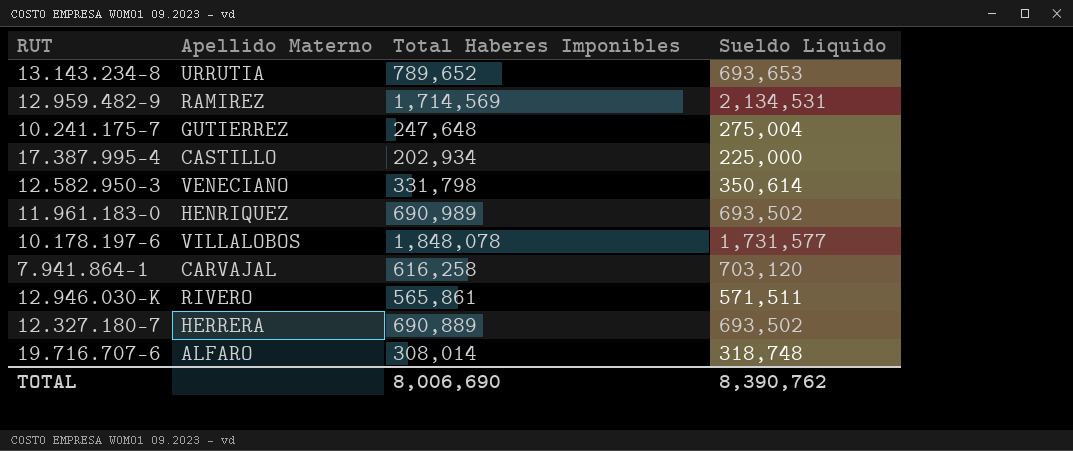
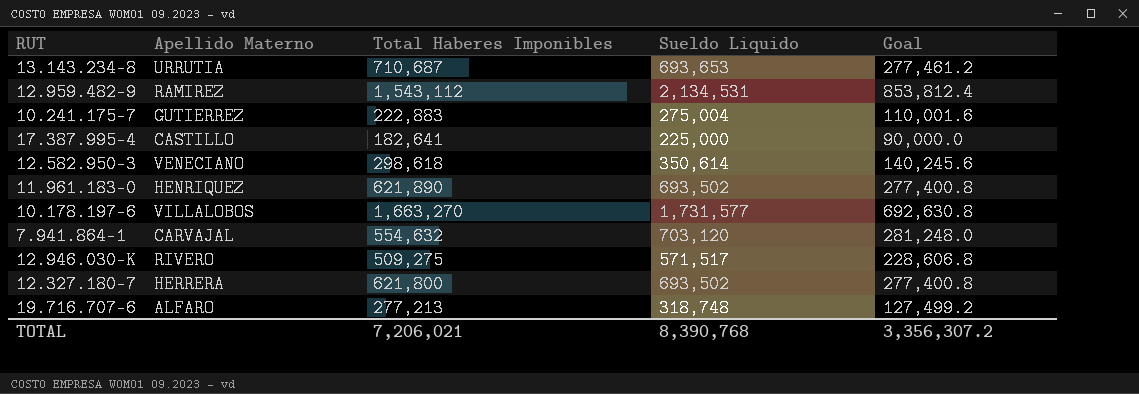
column Goal | formula: none -> [Sueldo Liquido] * 0.4
13.143.234-8 | Total Haberes Imponibles: 789,652 -> 710,687
12.959.482-9 | Total Haberes Imponibles: 1,714,569 -> 1,543,112
10.241.175-7 | Total Haberes Imponibles: 247,648 -> 222,883
17.387.995-4 | Total Haberes Imponibles: 202,934 -> 182,641
12.582.950-3 | Total Haberes Imponibles: 331,798 -> 298,618
11.961.183-0 | Total Haberes Imponibles: 690,989 -> 621,890
10.178.197-6 | Total Haberes Imponibles: 1,848,078 -> 1,663,270
7.941.864-1 | Total Haberes Imponibles: 616,258 -> 554,632
12.946.030-K | Total Haberes Imponibles: 565,861 -> 509,275
12.946.030-K | Sueldo Liquido: 571,511 -> 571,517
12.327.180-7 | Total Haberes Imponibles: 690,889 -> 621,800
19.716.707-6 | Total Haberes Imponibles: 308,014 -> 277,213
TOTAL | Total Haberes Imponibles: 8,006,690 -> 7,206,021
TOTAL | Sueldo Liquido: 8,390,762 -> 8,390,768

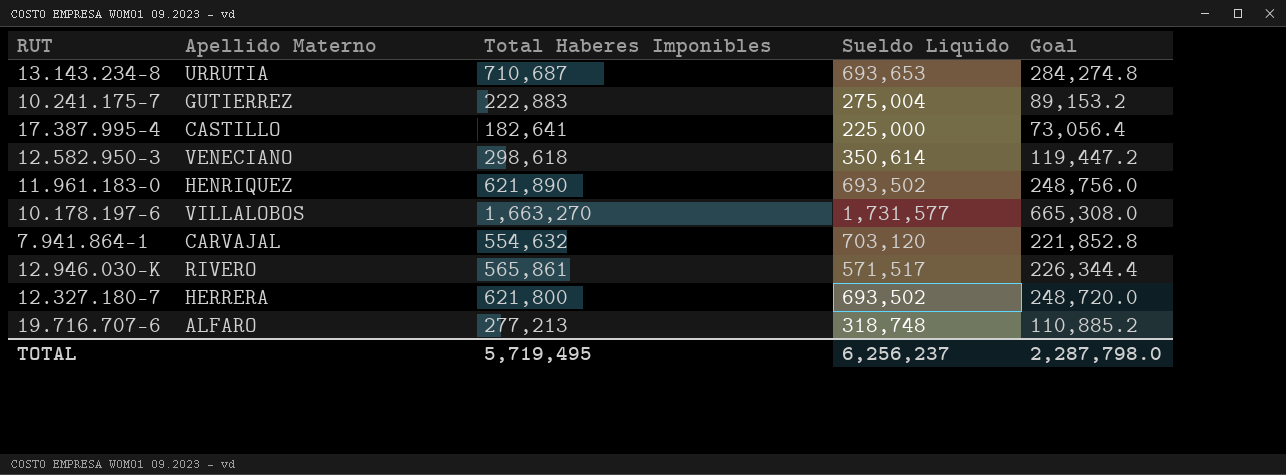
column Goal | formula: [Sueldo Liquido] * 0.4 -> [Total Haberes Imponibles] * 0.4
row 12.959.482-9: RAMIREZ | 1,543,112 | 2,134,531 | 853,812.4 -> none
12.946.030-K | Total Haberes Imponibles: 509,275 -> 565,861
TOTAL | Total Haberes Imponibles: 7,206,021 -> 5,719,495
TOTAL | Sueldo Liquido: 8,390,768 -> 6,256,237
TOTAL | Goal: 3,356,307.2 -> 2,287,798.0

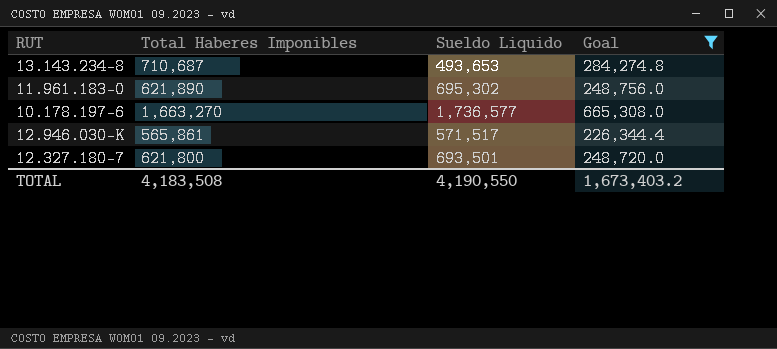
filter: none -> Goal >= 226,344.4
column Apellido Materno | position: 2 -> none
13.143.234-8 | Sueldo Liquido: 693,653 -> 493,653
11.961.183-0 | Sueldo Liquido: 693,502 -> 695,302
10.178.197-6 | Sueldo Liquido: 1,731,577 -> 1,736,577
12.327.180-7 | Sueldo Liquido: 693,502 -> 693,501
TOTAL | Total Haberes Imponibles: 5,719,495 -> 4,183,508
TOTAL | Sueldo Liquido: 6,256,237 -> 4,190,550
TOTAL | Goal: 2,287,798.0 -> 1,673,403.2

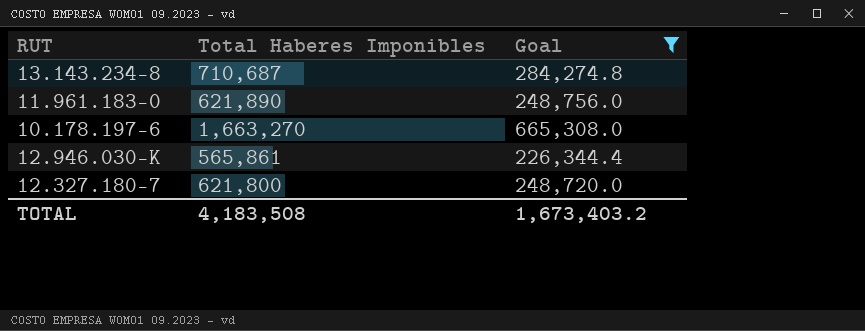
column Sueldo Liquido | position: 3 -> none

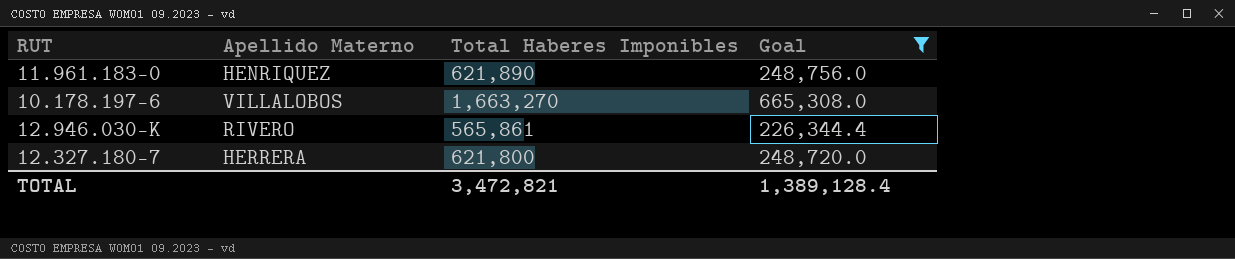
column Apellido Materno | position: none -> 2
row 13.143.234-8: 710,687 | 284,274.8 -> none
TOTAL | Total Haberes Imponibles: 4,183,508 -> 3,472,821
TOTAL | Goal: 1,673,403.2 -> 1,389,128.4

